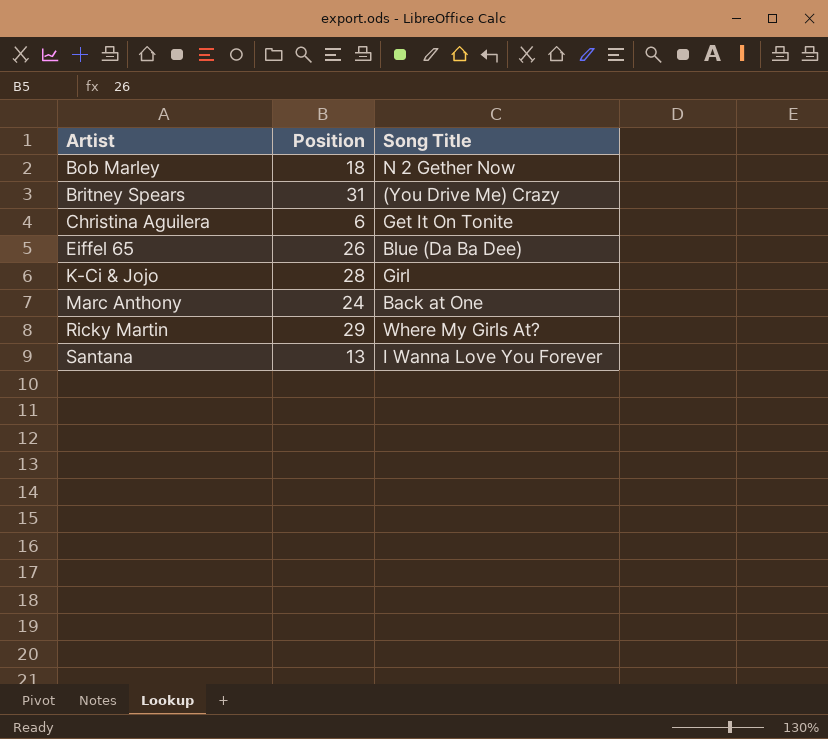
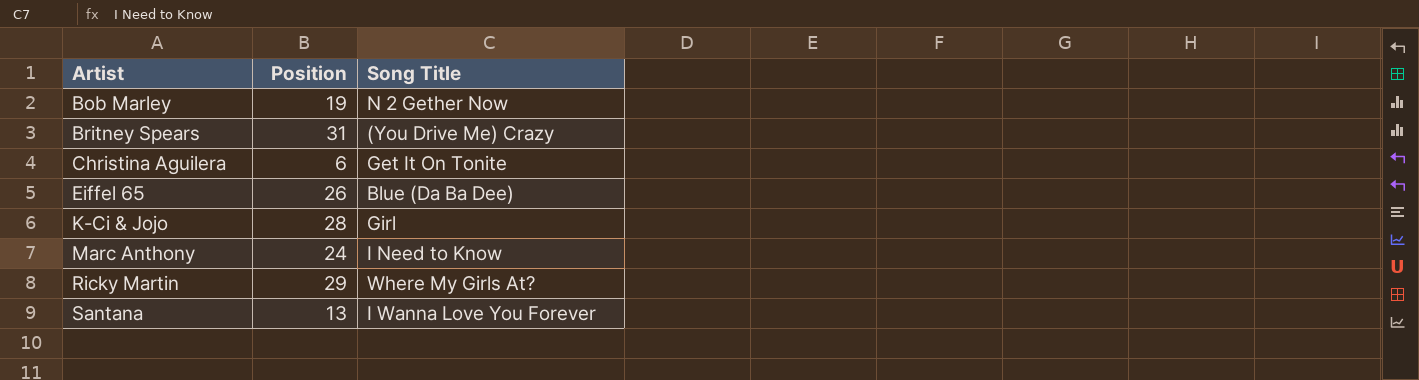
Bob Marley | Position: 18 -> 19
Marc Anthony | Song Title: Back at One -> I Need to Know

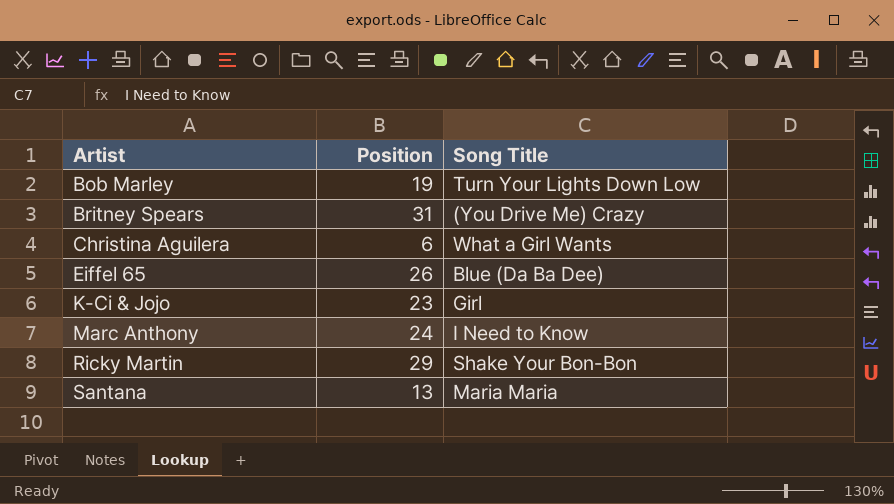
Bob Marley | Song Title: N 2 Gether Now -> Turn Your Lights Down Low
Christina Aguilera | Song Title: Get It On Tonite -> What a Girl Wants
K-Ci & Jojo | Position: 28 -> 23
Ricky Martin | Song Title: Where My Girls At? -> Shake Your Bon-Bon
Santana | Song Title: I Wanna Love You Forever -> Maria Maria

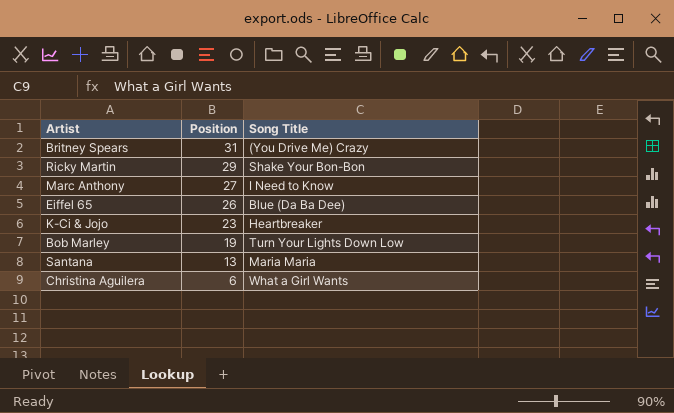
row order: Artist ascending -> Position descending
Marc Anthony | Position: 24 -> 27
K-Ci & Jojo | Song Title: Girl -> Heartbreaker

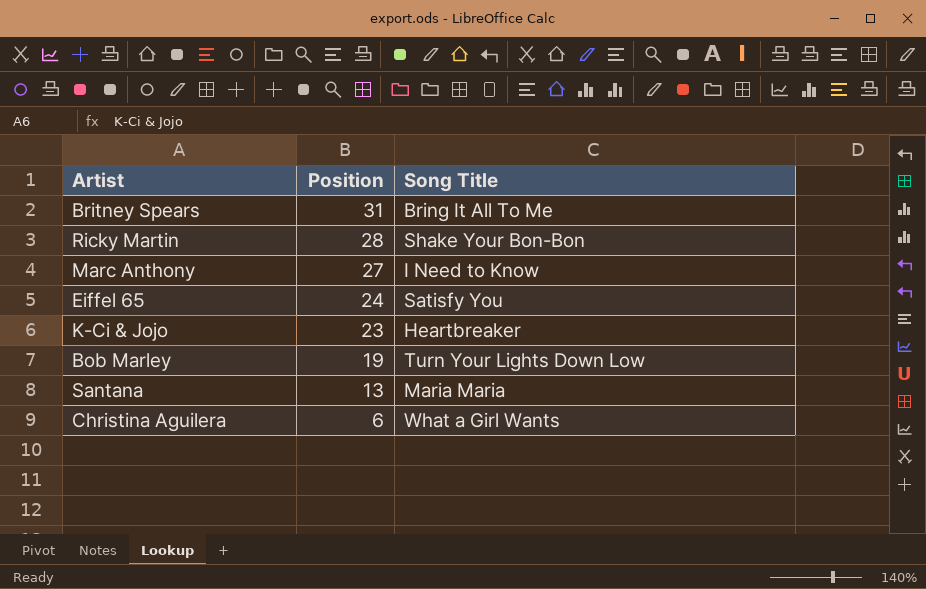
Britney Spears | Song Title: (You Drive Me) Crazy -> Bring It All To Me
Ricky Martin | Position: 29 -> 28
Eiffel 65 | Position: 26 -> 24
Eiffel 65 | Song Title: Blue (Da Ba Dee) -> Satisfy You

